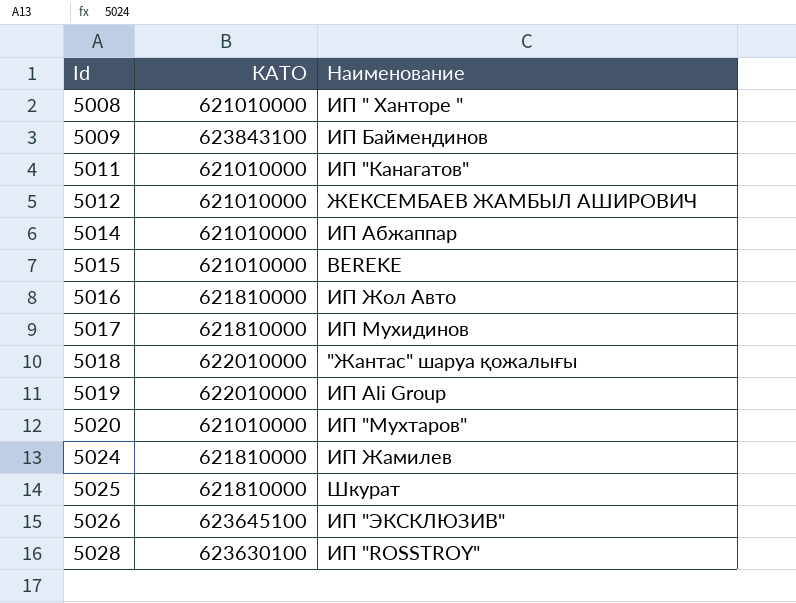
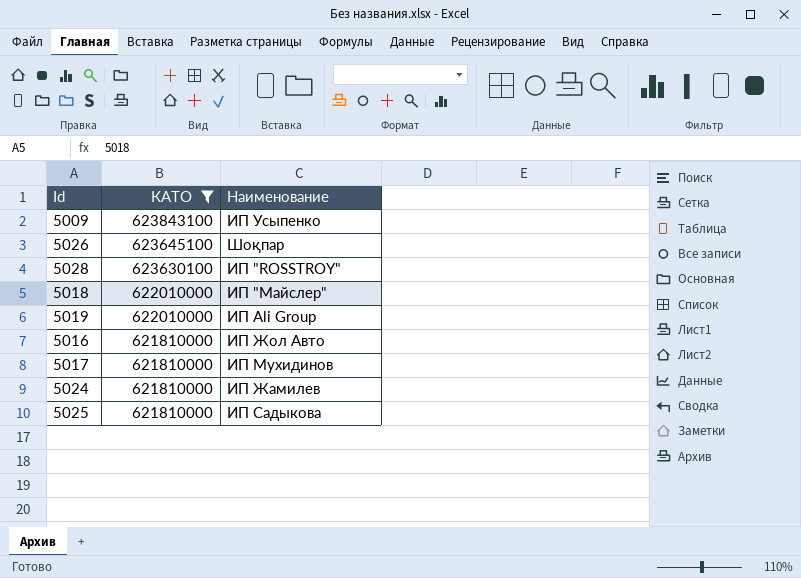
filter: none -> КАТО != 621010000
row order: Id ascending -> КАТО descending
5009 | Наименование: ИП Баймендинов -> ИП Усыпенко
5026 | Наименование: ИП "ЭКСКЛЮЗИВ" -> Шоқпар
5018 | Наименование: "Жантас" шаруа қожалығы -> ИП "Майслер"
5025 | Наименование: Шкурат -> ИП Садыкова

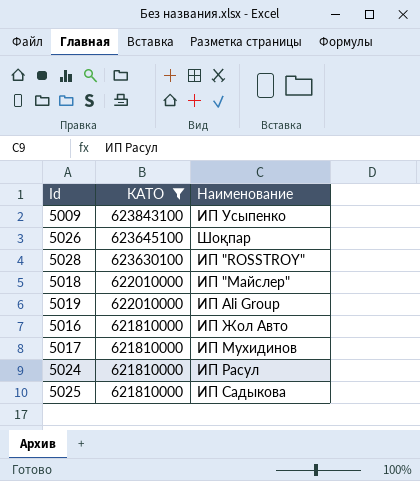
5024 | Наименование: ИП Жамилев -> ИП Расул

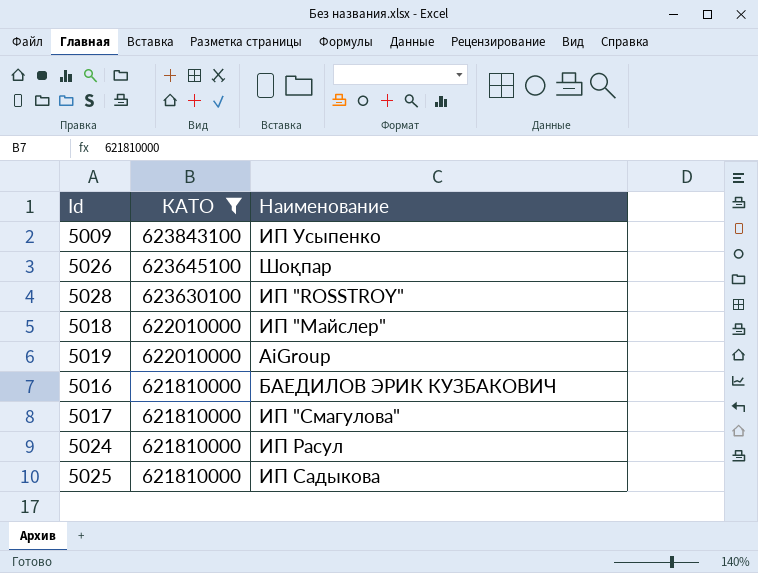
5019 | Наименование: ИП Ali Group -> AiGroup
5016 | Наименование: ИП Жол Авто -> БАЕДИЛОВ ЭРИК КУЗБАКОВИЧ
5017 | Наименование: ИП Мухидинов -> ИП "Смагулова"

